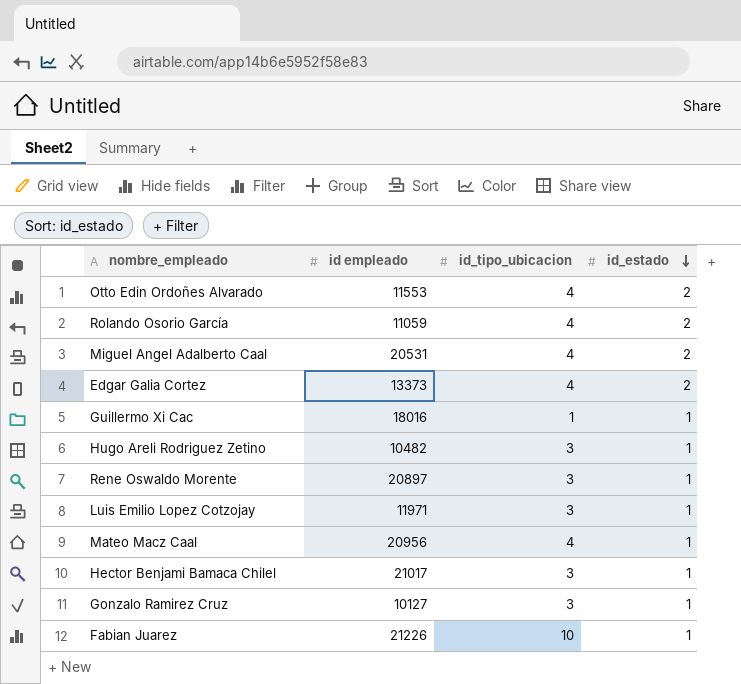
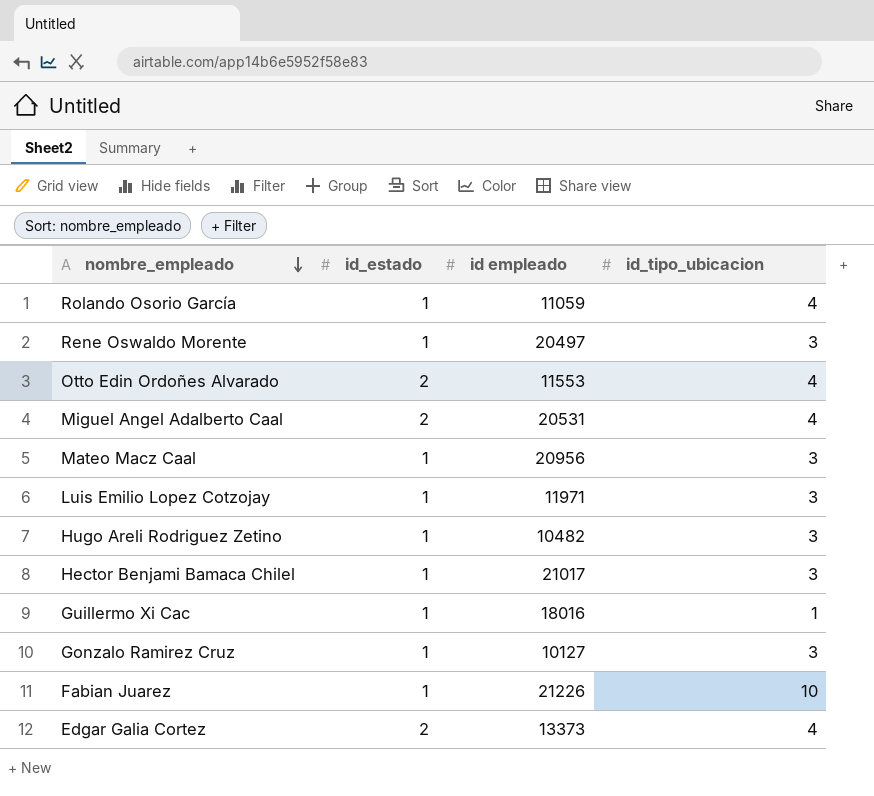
row order: id_estado descending -> nombre_empleado descending
column id_estado | position: 4 -> 2
Rolando Osorio García | id_estado: 2 -> 1
Rene Oswaldo Morente | id empleado: 20897 -> 20497
Mateo Macz Caal | id_tipo_ubicacion: 4 -> 3

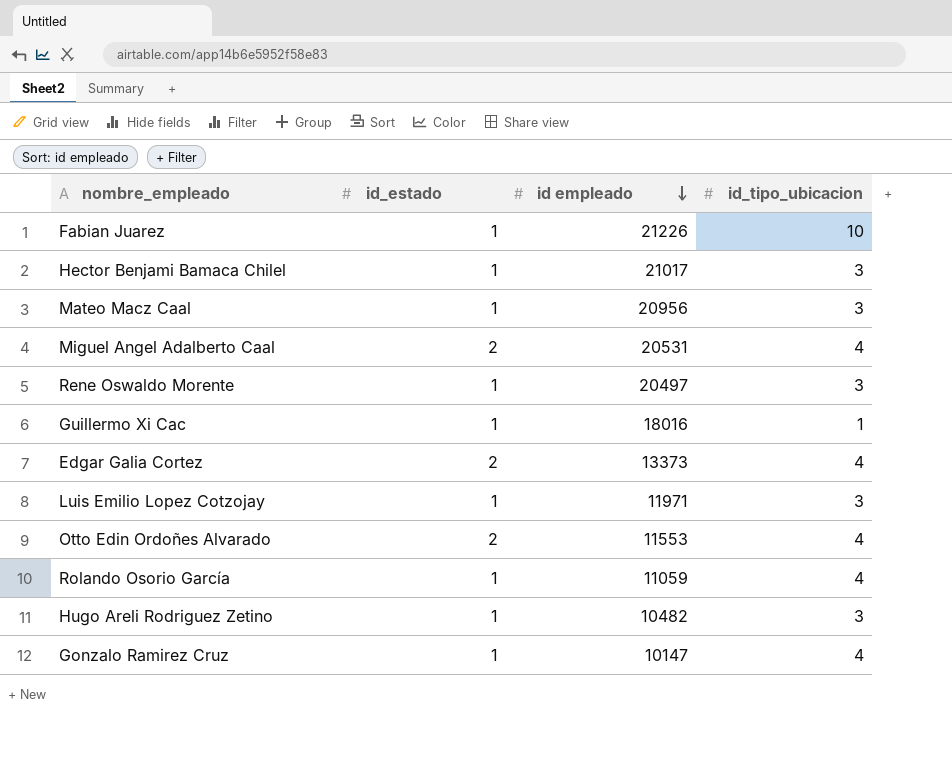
row order: nombre_empleado descending -> id empleado descending
Gonzalo Ramirez Cruz | id empleado: 10127 -> 10147
Gonzalo Ramirez Cruz | id_tipo_ubicacion: 3 -> 4

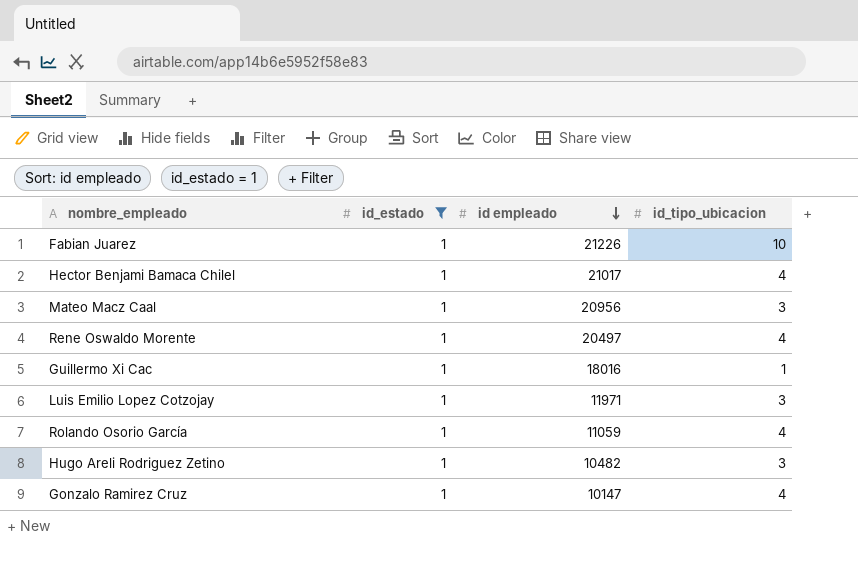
filter: none -> id_estado = 1
Hector Benjami Bamaca Chilel | id_tipo_ubicacion: 3 -> 4
Rene Oswaldo Morente | id_tipo_ubicacion: 3 -> 4

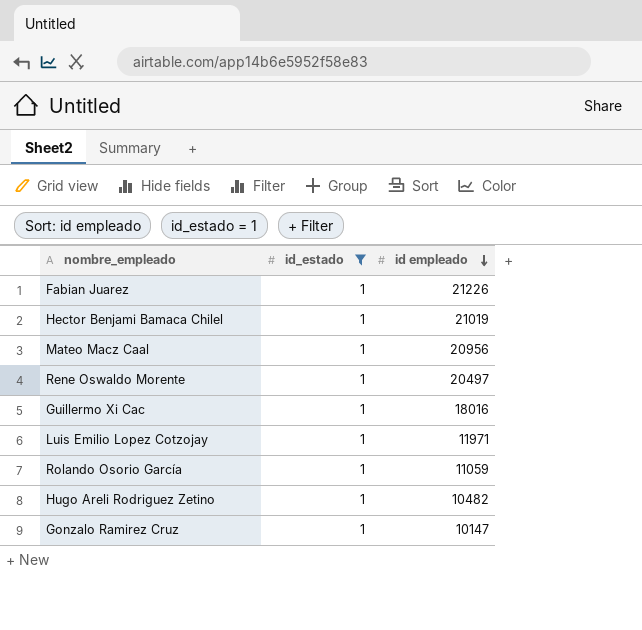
column id_tipo_ubicacion | position: 4 -> none
Hector Benjami Bamaca Chilel | id empleado: 21017 -> 21019

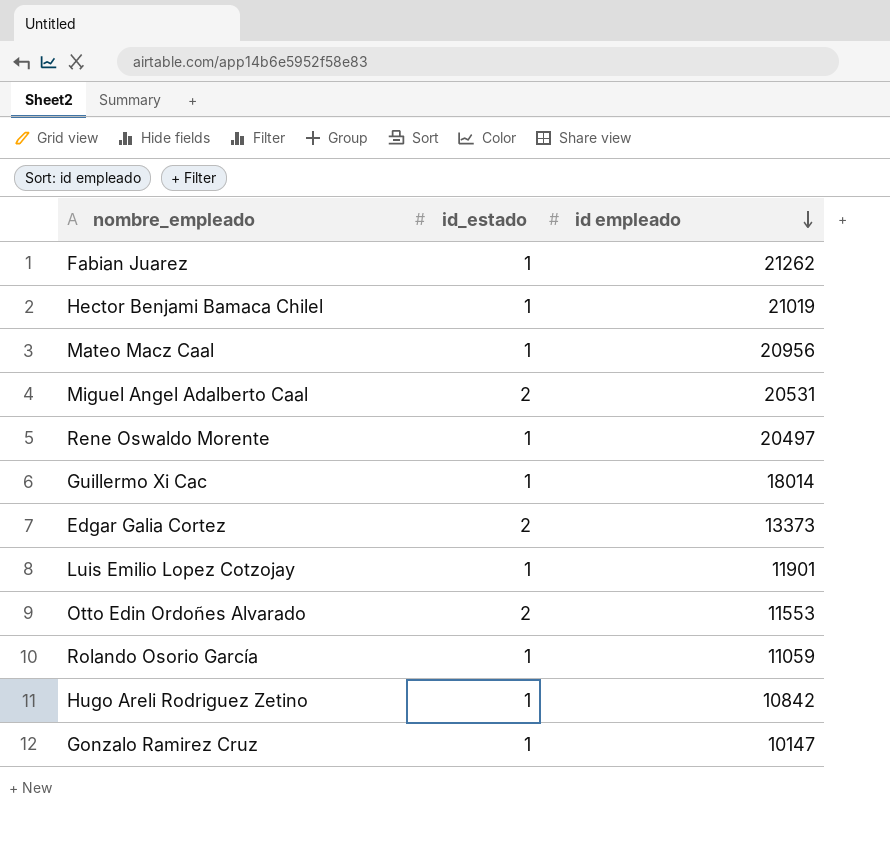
filter: id_estado = 1 -> none
Fabian Juarez | id empleado: 21226 -> 21262
Guillermo Xi Cac | id empleado: 18016 -> 18014
Luis Emilio Lopez Cotzojay | id empleado: 11971 -> 11901
Hugo Areli Rodriguez Zetino | id empleado: 10482 -> 10842

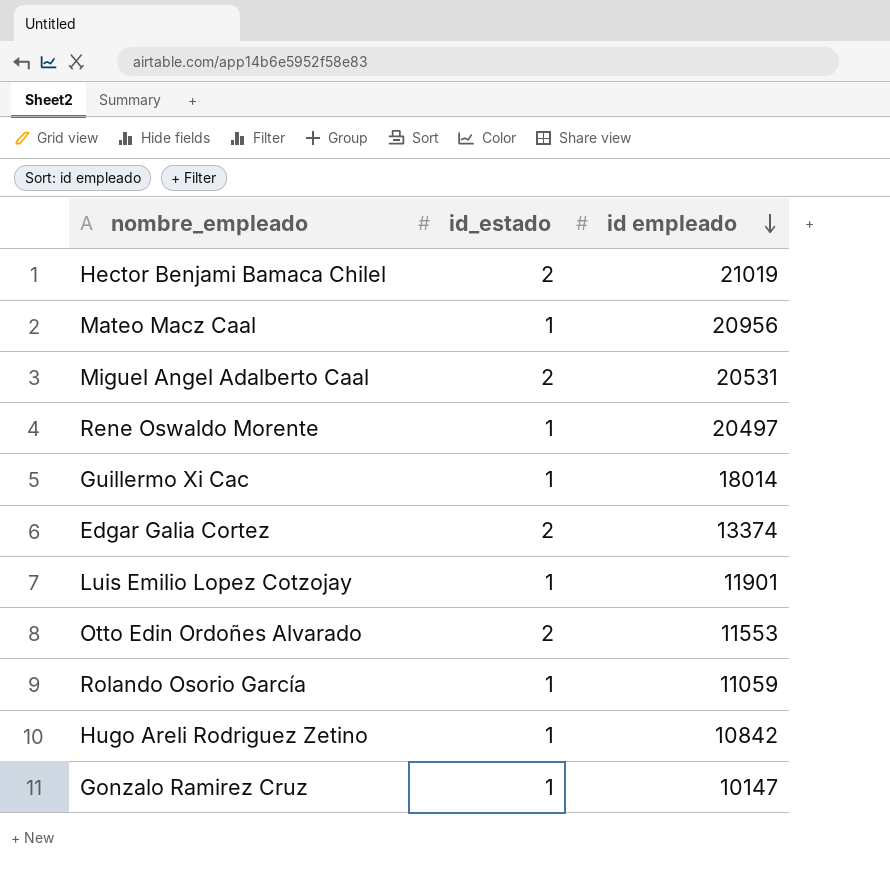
row Fabian Juarez: 1 | 21262 -> none
Hector Benjami Bamaca Chilel | id_estado: 1 -> 2
Edgar Galia Cortez | id empleado: 13373 -> 13374

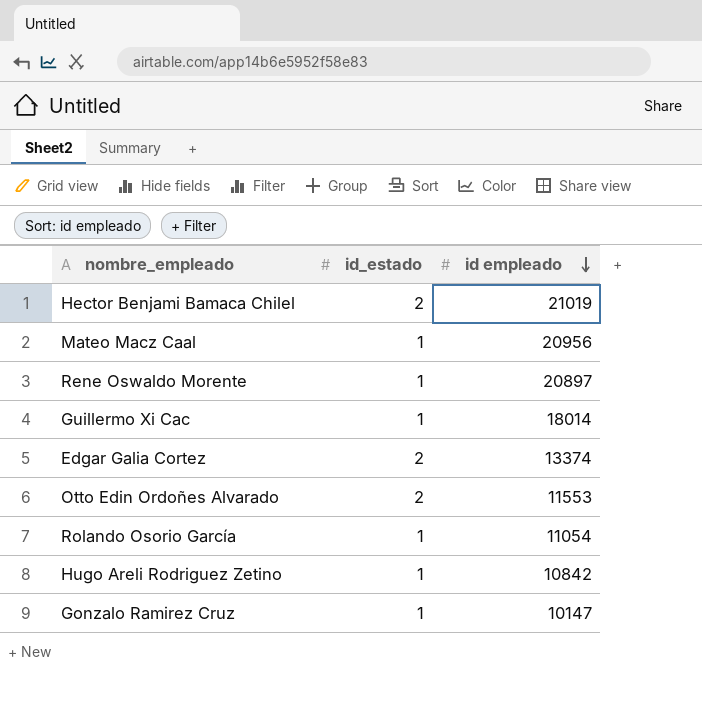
row Miguel Angel Adalberto Caal: 2 | 20531 -> none
row Luis Emilio Lopez Cotzojay: 1 | 11901 -> none
Rene Oswaldo Morente | id empleado: 20497 -> 20897
Rolando Osorio García | id empleado: 11059 -> 11054

